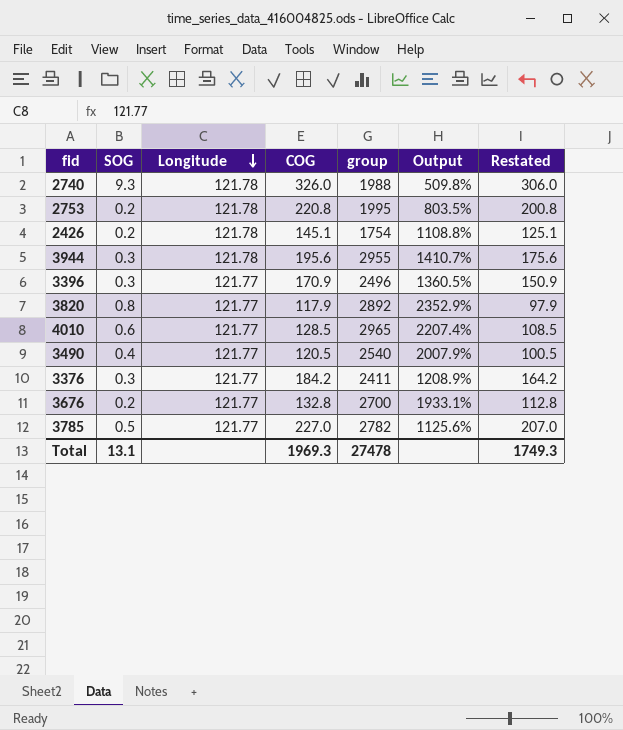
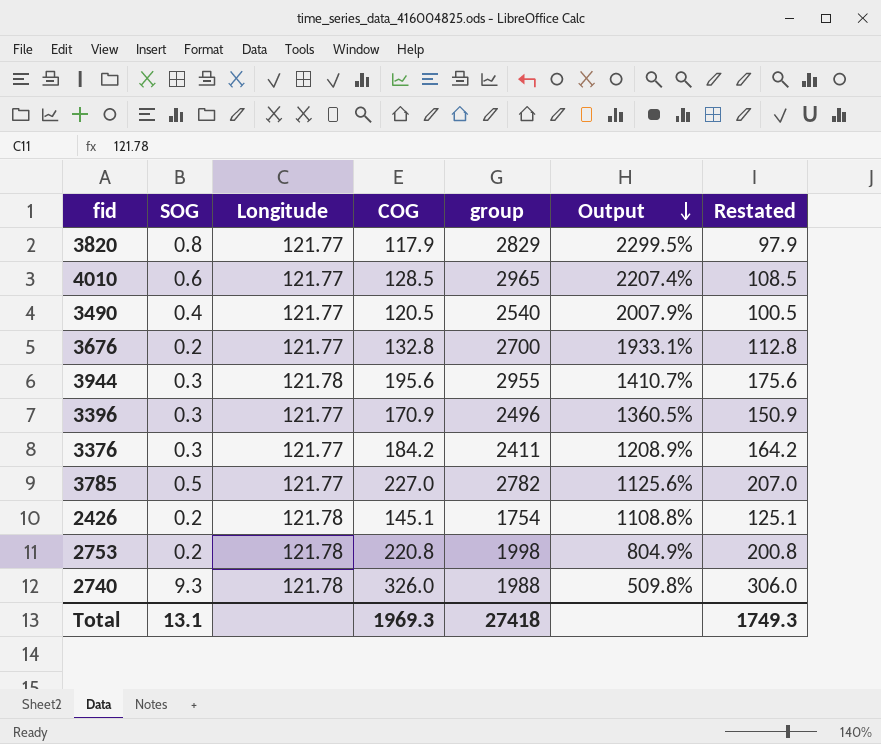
row order: Longitude descending -> Output descending
3820 | group: 2892 -> 2829
3820 | Output: 2352.9% -> 2299.5%
2753 | group: 1995 -> 1998
2753 | Output: 803.5% -> 804.9%
Total | group: 27478 -> 27418

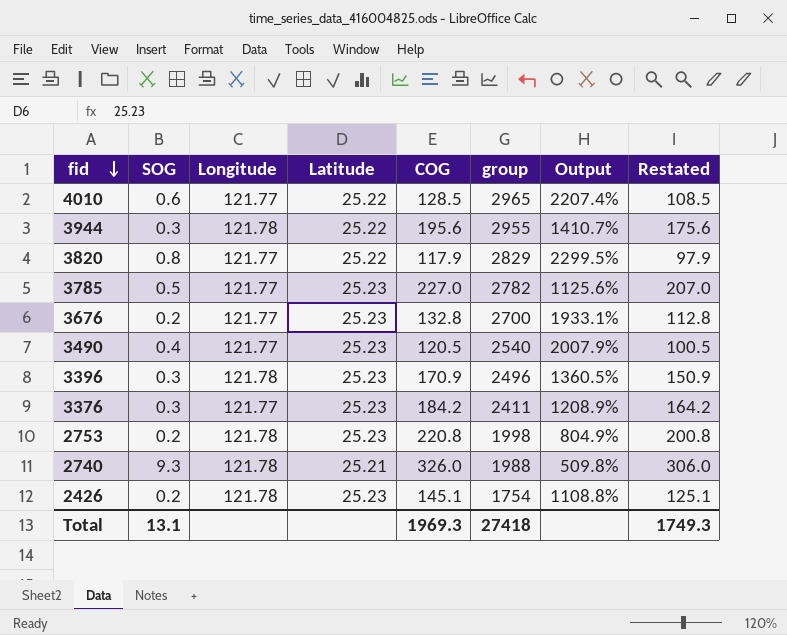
row order: Output descending -> fid descending
column Latitude | position: none -> 4
3396 | Longitude: 121.77 -> 121.78

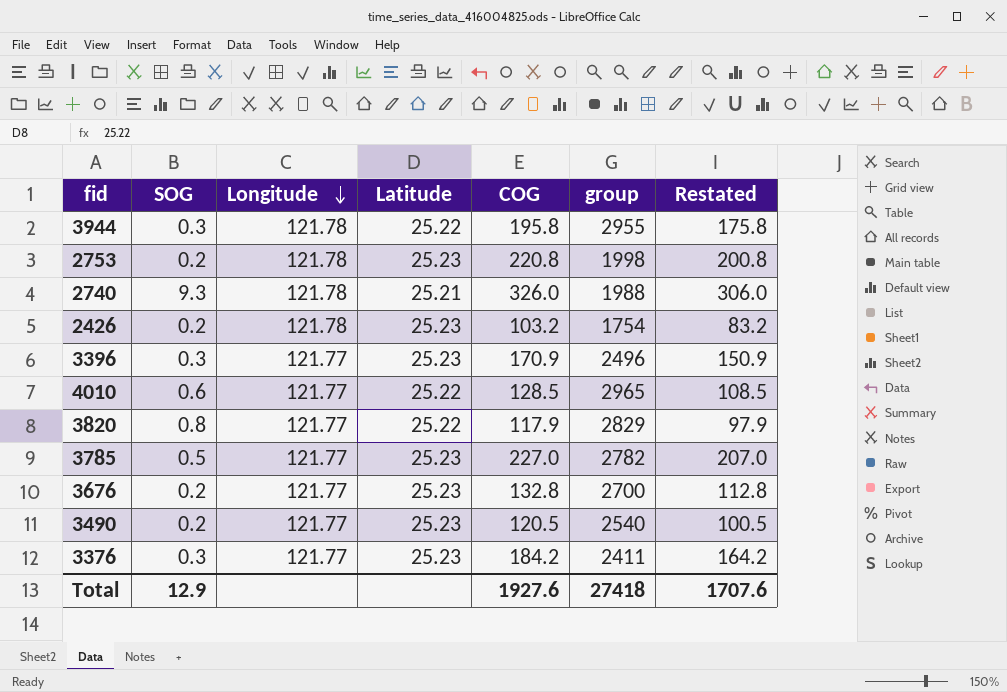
row order: fid descending -> Longitude descending
column Output | formula: ([group] - [COG]) / [COG] -> none
3944 | COG: 195.6 -> 195.8
3944 | Restated: 175.6 -> 175.8
2426 | COG: 145.1 -> 103.2
2426 | Restated: 125.1 -> 83.2
3396 | Longitude: 121.78 -> 121.77
3490 | SOG: 0.4 -> 0.2
Total | SOG: 13.1 -> 12.9
Total | COG: 1969.3 -> 1927.6
Total | Restated: 1749.3 -> 1707.6

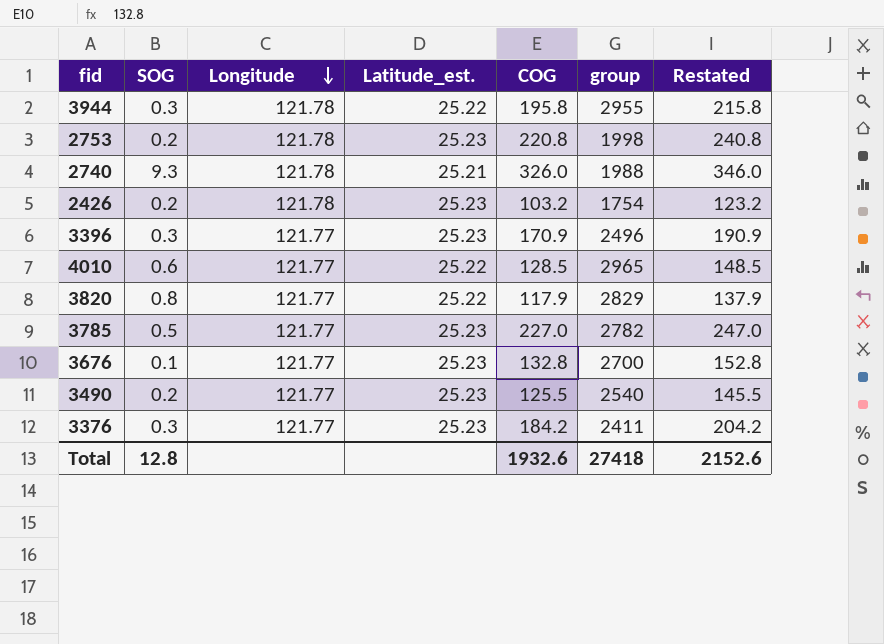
column name: Latitude -> Latitude_est.
column Restated | formula: [COG] - 20 -> [COG] + 20
3676 | SOG: 0.2 -> 0.1
3490 | COG: 120.5 -> 125.5
Total | SOG: 12.9 -> 12.8
Total | COG: 1927.6 -> 1932.6
Total | Restated: 1707.6 -> 2152.6

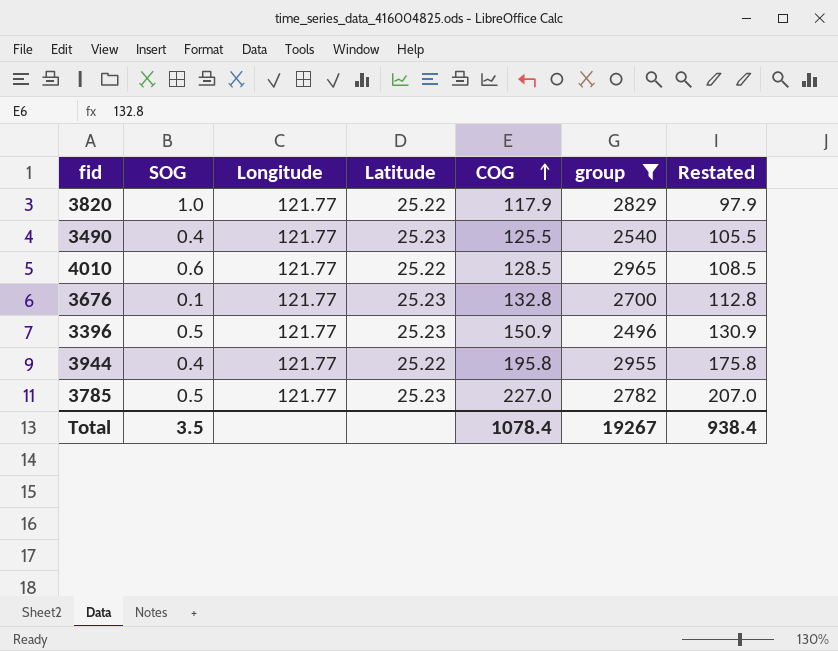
filter: none -> group >= 2496
row order: Longitude descending -> COG ascending
column name: Latitude_est. -> Latitude
column Restated | formula: [COG] + 20 -> [COG] - 20
3820 | SOG: 0.8 -> 1.0
3490 | SOG: 0.2 -> 0.4
3396 | SOG: 0.3 -> 0.5
3396 | COG: 170.9 -> 150.9
3944 | SOG: 0.3 -> 0.4
3944 | Longitude: 121.78 -> 121.77
Total | SOG: 12.8 -> 3.5
Total | COG: 1932.6 -> 1078.4
Total | group: 27418 -> 19267
Total | Restated: 2152.6 -> 938.4

